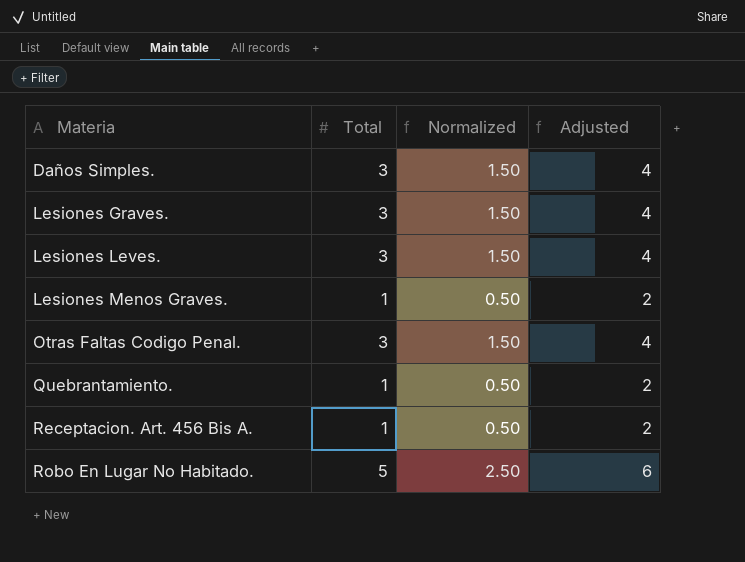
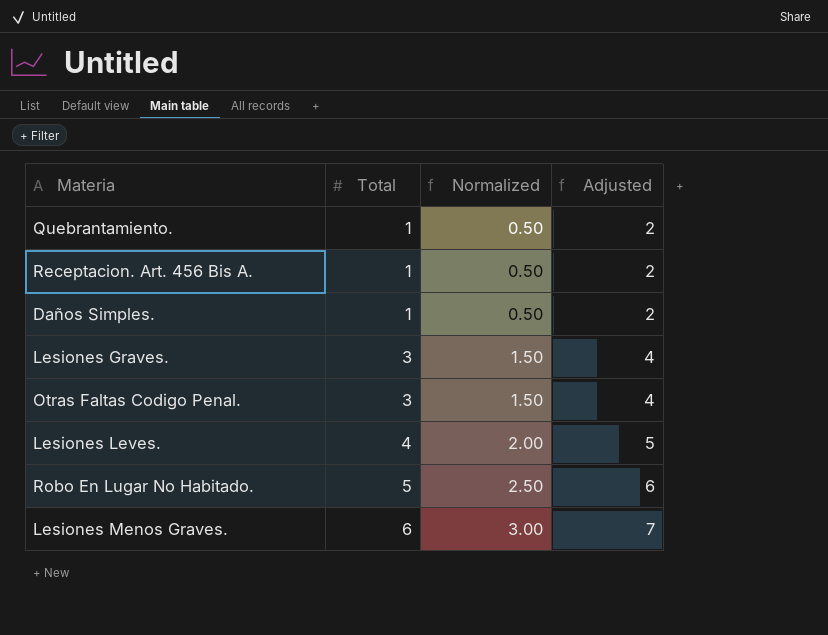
row order: Materia ascending -> Total ascending
Daños Simples. | Total: 3 -> 1
Daños Simples. | Normalized: 1.50 -> 0.50
Daños Simples. | Adjusted: 4 -> 2
Lesiones Leves. | Total: 3 -> 4
Lesiones Leves. | Normalized: 1.50 -> 2.00
Lesiones Leves. | Adjusted: 4 -> 5
Lesiones Menos Graves. | Total: 1 -> 6
Lesiones Menos Graves. | Normalized: 0.50 -> 3.00
Lesiones Menos Graves. | Adjusted: 2 -> 7

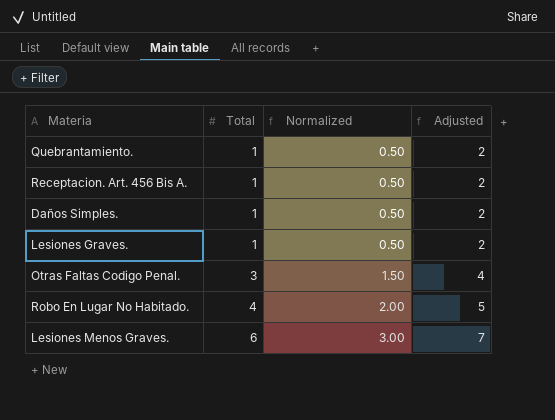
row Lesiones Leves.: 4 | 2.00 | 5 -> none
Lesiones Graves. | Total: 3 -> 1
Lesiones Graves. | Normalized: 1.50 -> 0.50
Lesiones Graves. | Adjusted: 4 -> 2
Robo En Lugar No Habitado. | Total: 5 -> 4
Robo En Lugar No Habitado. | Normalized: 2.50 -> 2.00
Robo En Lugar No Habitado. | Adjusted: 6 -> 5

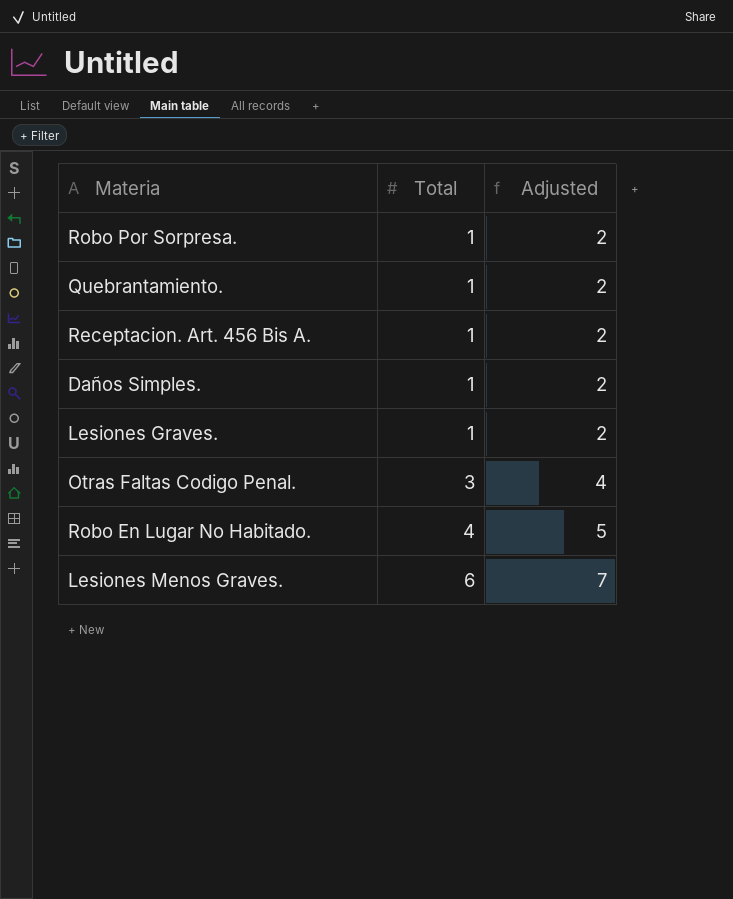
column Normalized | formula: [Total] * 0.5 -> none
row Robo Por Sorpresa.: none -> 1 | 2

